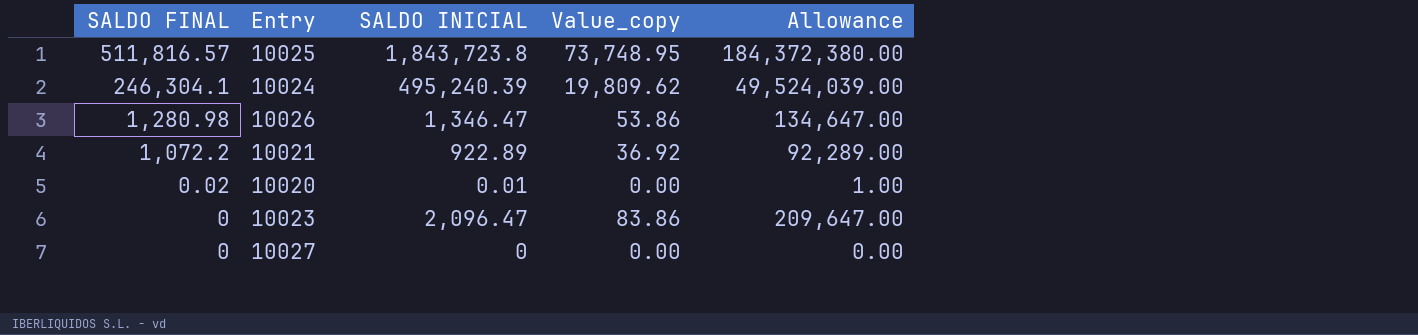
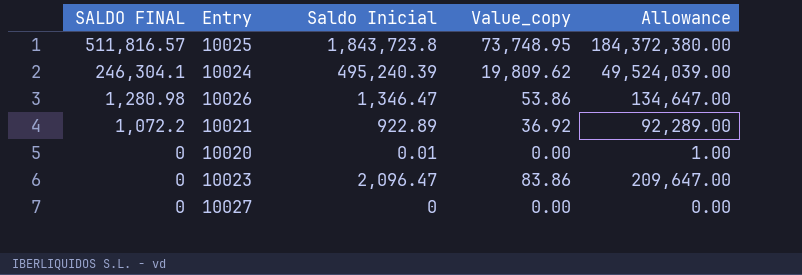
column name: SALDO INICIAL -> Saldo Inicial
10020 | SALDO FINAL: 0.02 -> 0

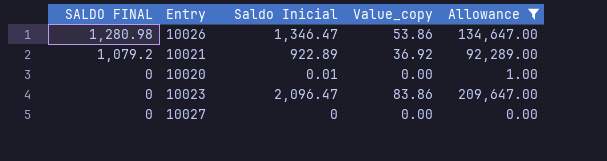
filter: none -> Allowance <= 209,647.00
10021 | SALDO FINAL: 1,072.2 -> 1,079.2

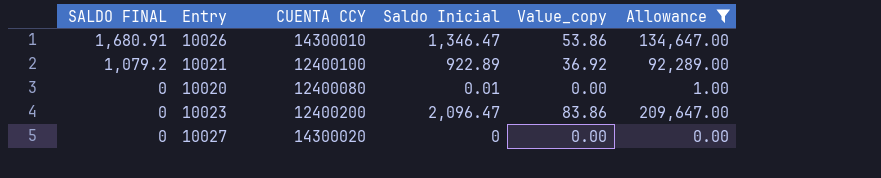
column CUENTA CCY | position: none -> 3
10026 | SALDO FINAL: 1,280.98 -> 1,680.91

